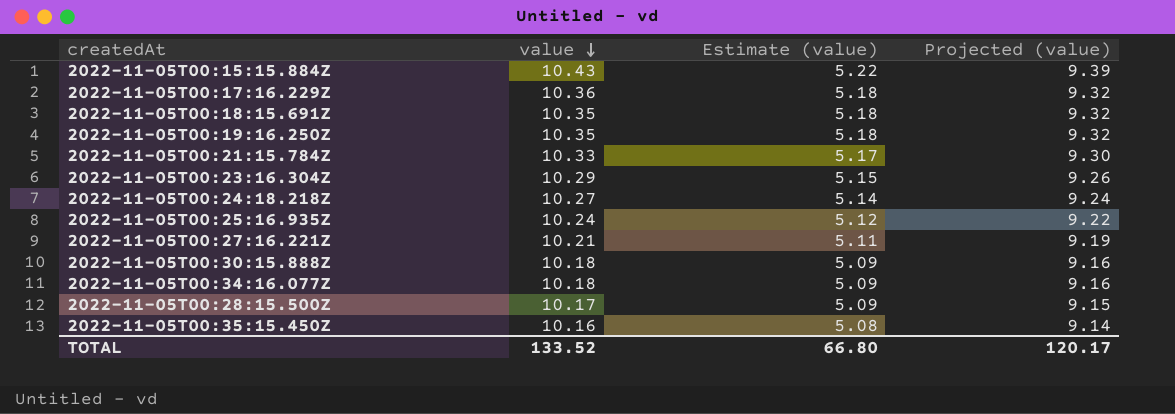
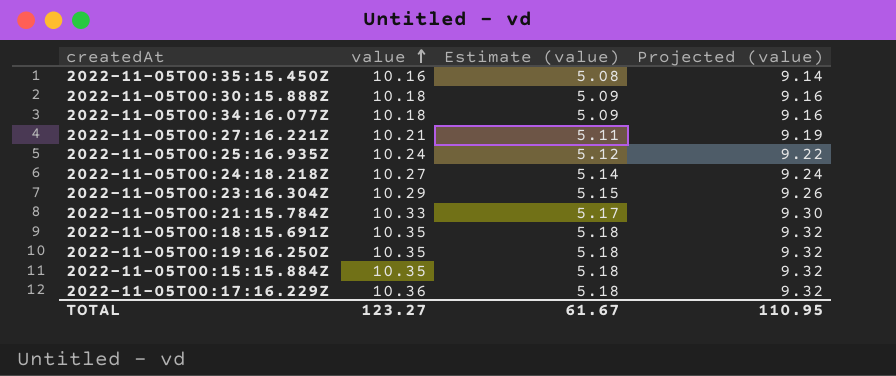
row order: value descending -> value ascending
row 2022-11-05T00:28:15.500Z: 10.17 | 5.09 | 9.15 -> none
2022-11-05T00:15:15.884Z | value: 10.43 -> 10.35
2022-11-05T00:15:15.884Z | Estimate (value): 5.22 -> 5.18
2022-11-05T00:15:15.884Z | Projected (value): 9.39 -> 9.32
TOTAL | value: 133.52 -> 123.27
TOTAL | Estimate (value): 66.80 -> 61.67
TOTAL | Projected (value): 120.17 -> 110.95

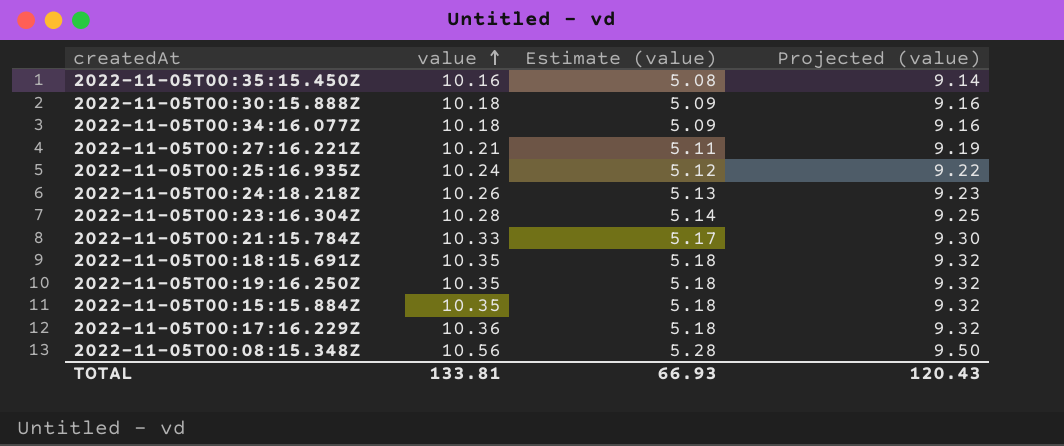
2022-11-05T00:24:18.218Z | value: 10.27 -> 10.26
2022-11-05T00:24:18.218Z | Estimate (value): 5.14 -> 5.13
2022-11-05T00:24:18.218Z | Projected (value): 9.24 -> 9.23
2022-11-05T00:23:16.304Z | value: 10.29 -> 10.28
2022-11-05T00:23:16.304Z | Estimate (value): 5.15 -> 5.14
2022-11-05T00:23:16.304Z | Projected (value): 9.26 -> 9.25
row 2022-11-05T00:08:15.348Z: none -> 10.56 | 5.28 | 9.50
TOTAL | value: 123.27 -> 133.81
TOTAL | Estimate (value): 61.67 -> 66.93
TOTAL | Projected (value): 110.95 -> 120.43

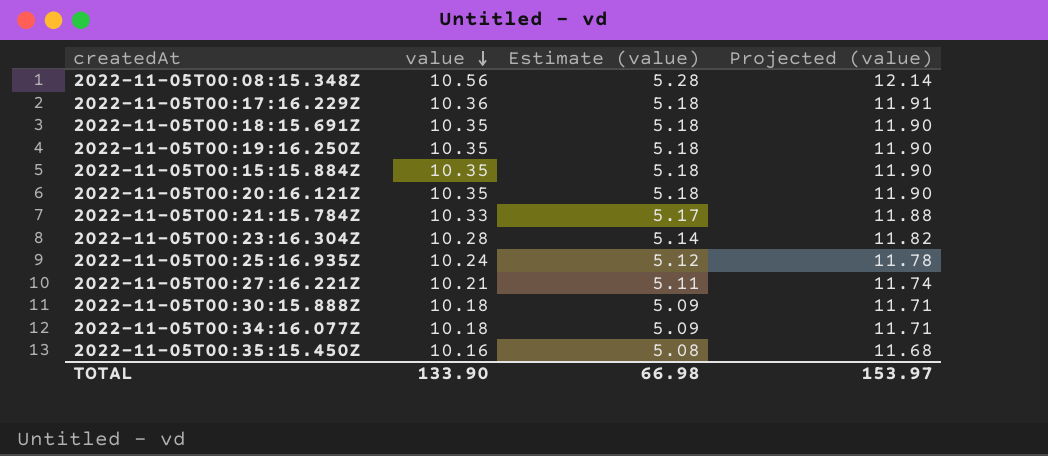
row order: value ascending -> value descending
column Projected (value) | formula: [value] * 0.9 -> [value] * 1.15
row 2022-11-05T00:24:18.218Z: 10.26 | 5.13 | 9.23 -> none
row 2022-11-05T00:20:16.121Z: none -> 10.35 | 5.18 | 11.90
TOTAL | value: 133.81 -> 133.90
TOTAL | Estimate (value): 66.93 -> 66.98
TOTAL | Projected (value): 120.43 -> 153.97

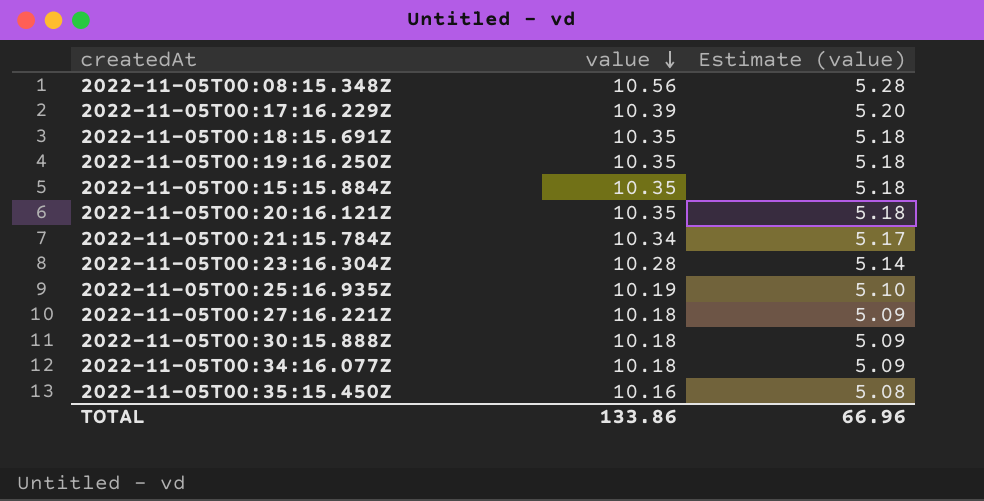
column Projected (value) | formula: [value] * 1.15 -> none
2022-11-05T00:17:16.229Z | value: 10.36 -> 10.39
2022-11-05T00:17:16.229Z | Estimate (value): 5.18 -> 5.20
2022-11-05T00:21:15.784Z | value: 10.33 -> 10.34
2022-11-05T00:25:16.935Z | value: 10.24 -> 10.19
2022-11-05T00:25:16.935Z | Estimate (value): 5.12 -> 5.10
2022-11-05T00:27:16.221Z | value: 10.21 -> 10.18
2022-11-05T00:27:16.221Z | Estimate (value): 5.11 -> 5.09
TOTAL | value: 133.90 -> 133.86
TOTAL | Estimate (value): 66.98 -> 66.96

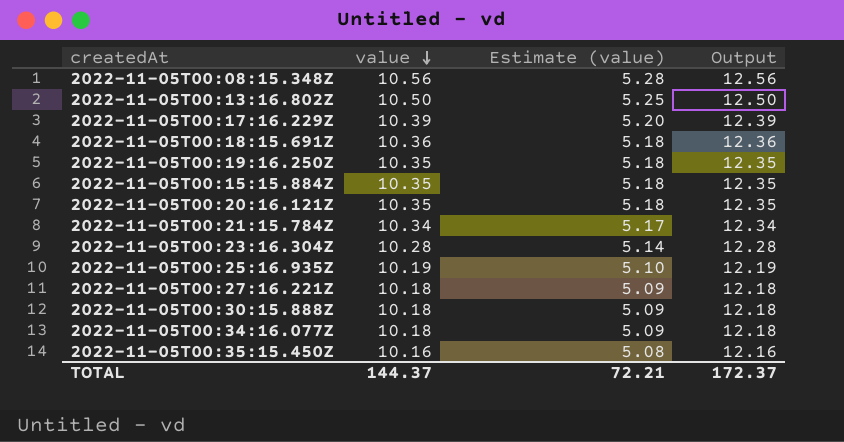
column Output | formula: none -> [value] + 2
row 2022-11-05T00:13:16.802Z: none -> 10.50 | 5.25 | 12.50
2022-11-05T00:18:15.691Z | value: 10.35 -> 10.36
TOTAL | value: 133.86 -> 144.37
TOTAL | Estimate (value): 66.96 -> 72.21

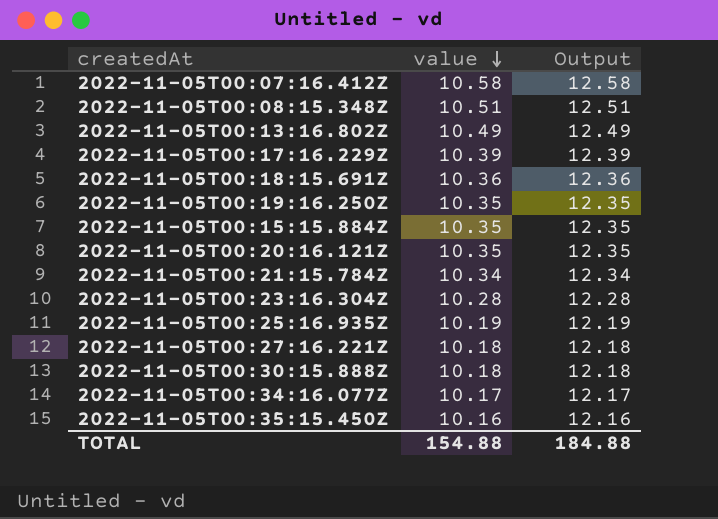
column Estimate (value) | formula: [value] * 0.5 -> none
row 2022-11-05T00:07:16.412Z: none -> 10.58 | 12.58
2022-11-05T00:08:15.348Z | value: 10.56 -> 10.51
2022-11-05T00:08:15.348Z | Output: 12.56 -> 12.51
2022-11-05T00:13:16.802Z | value: 10.50 -> 10.49
2022-11-05T00:13:16.802Z | Output: 12.50 -> 12.49
2022-11-05T00:34:16.077Z | value: 10.18 -> 10.17
2022-11-05T00:34:16.077Z | Output: 12.18 -> 12.17
TOTAL | value: 144.37 -> 154.88
TOTAL | Output: 172.37 -> 184.88

